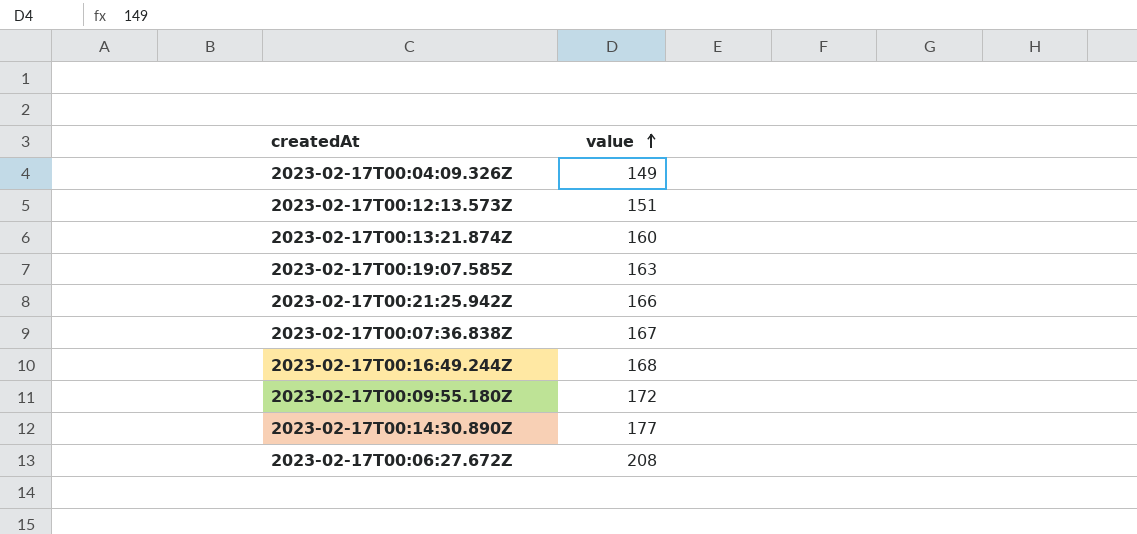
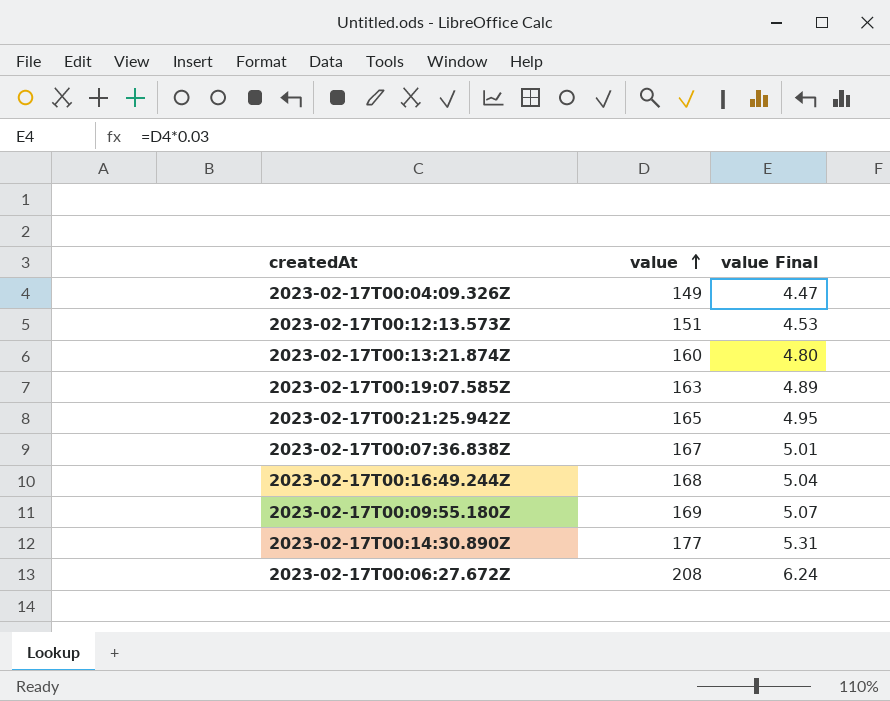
column value Final | formula: none -> [value] * 0.03
2023-02-17T00:21:25.942Z | value: 166 -> 165
2023-02-17T00:09:55.180Z | value: 172 -> 169

